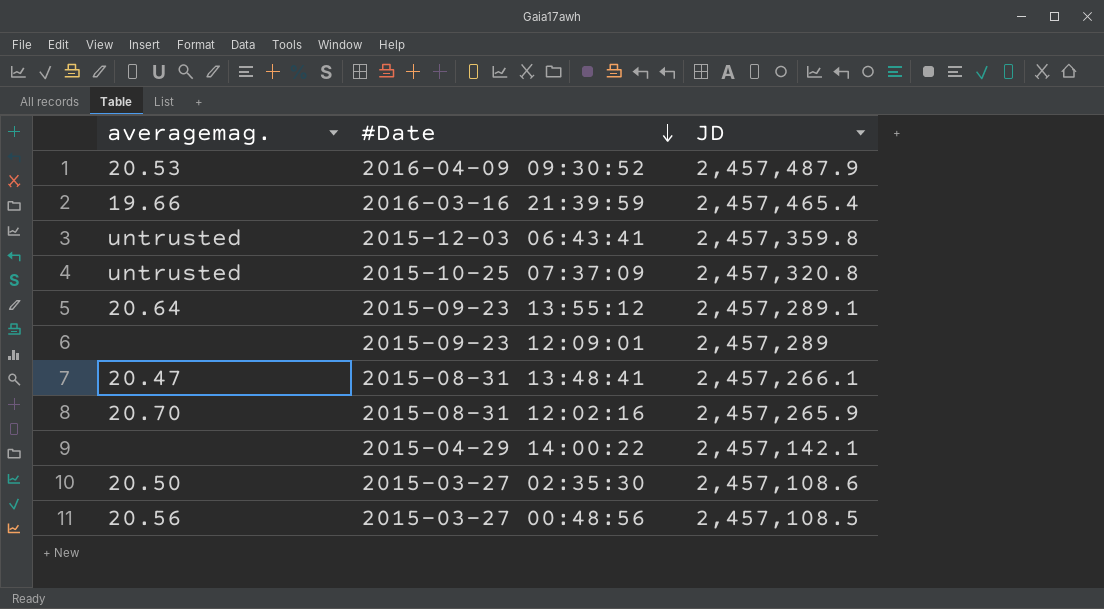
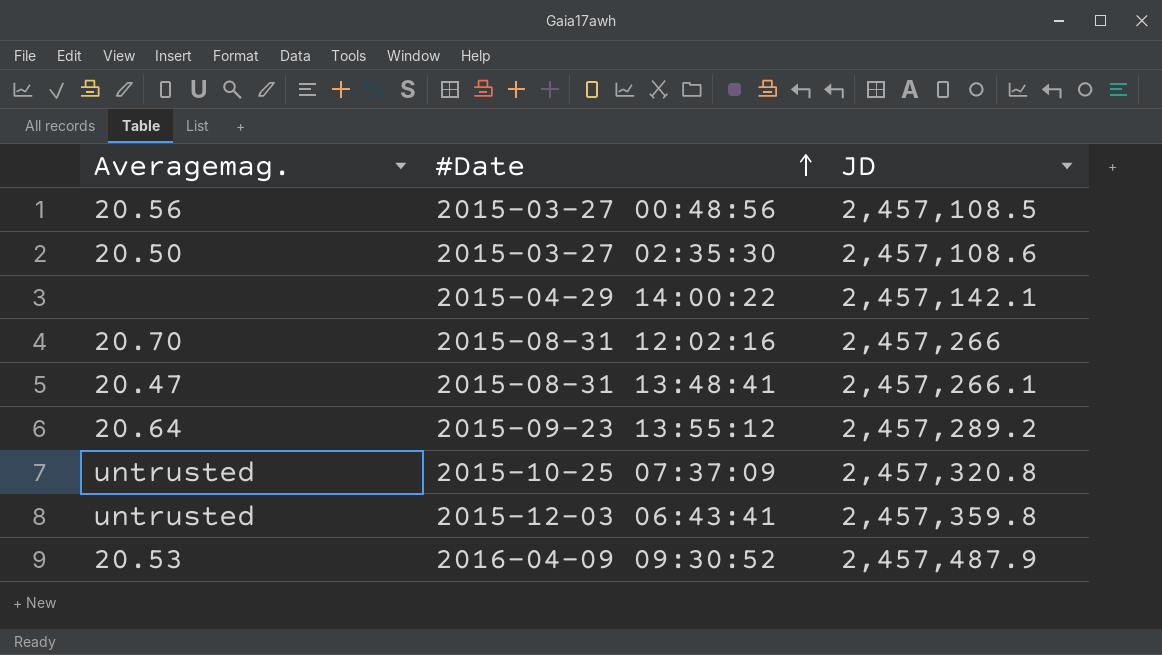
row order: #Date descending -> #Date ascending
column name: averagemag. -> Averagemag.
row 2016-03-16 21:39:59: 19.66 | 2,457,465.4 -> none
row 2015-09-23 12:09:01: none | 2,457,289 -> none
2015-08-31 12:02:16 | JD: 2,457,265.9 -> 2,457,266
2015-09-23 13:55:12 | JD: 2,457,289.1 -> 2,457,289.2

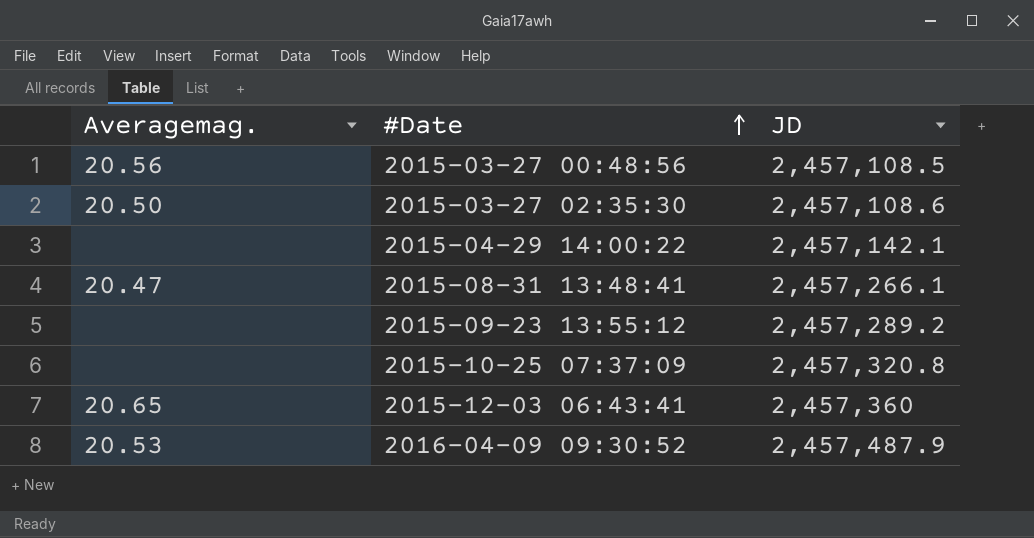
row 2015-08-31 12:02:16: 20.70 | 2,457,266 -> none
2015-09-23 13:55:12 | Averagemag.: 20.64 -> none
2015-10-25 07:37:09 | Averagemag.: untrusted -> none
2015-12-03 06:43:41 | Averagemag.: untrusted -> 20.65
2015-12-03 06:43:41 | JD: 2,457,359.8 -> 2,457,360

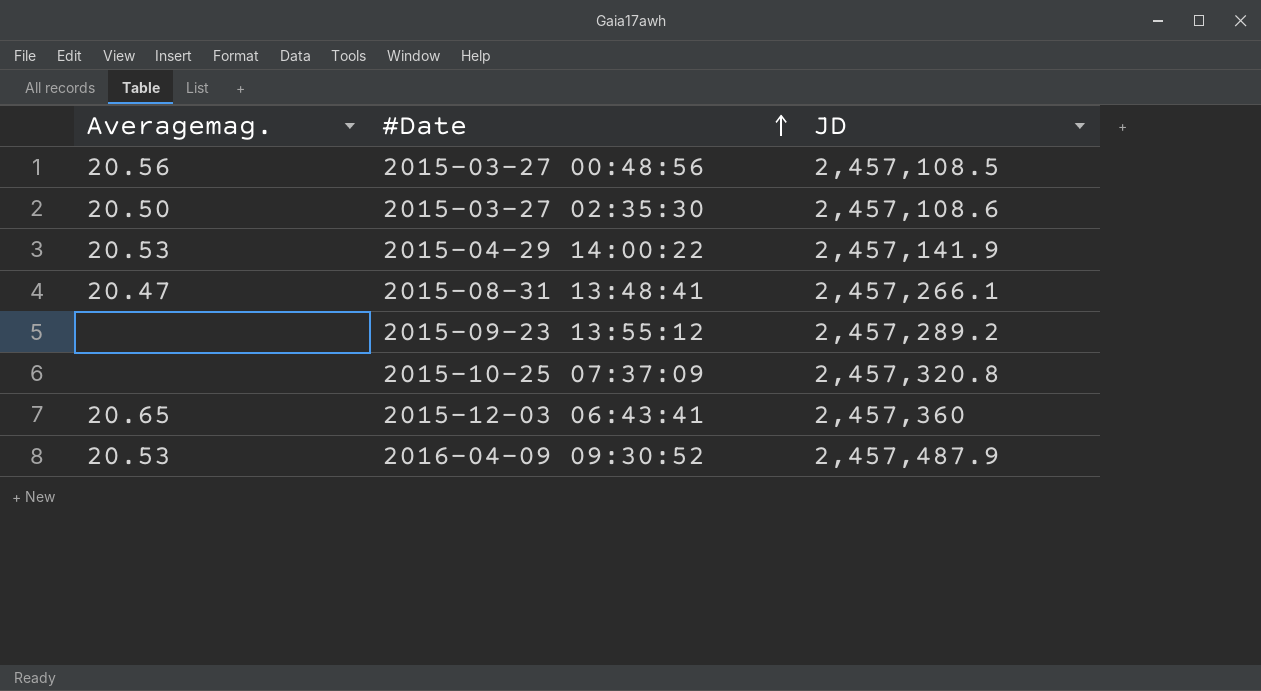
2015-04-29 14:00:22 | Averagemag.: none -> 20.53
2015-04-29 14:00:22 | JD: 2,457,142.1 -> 2,457,141.9

